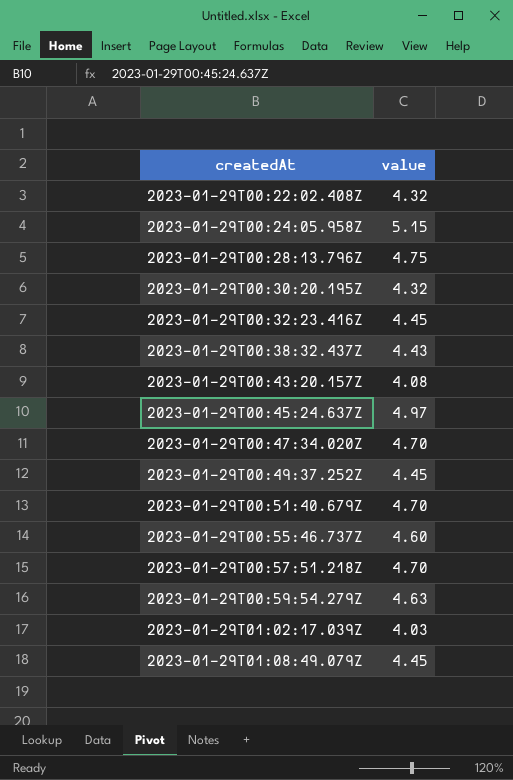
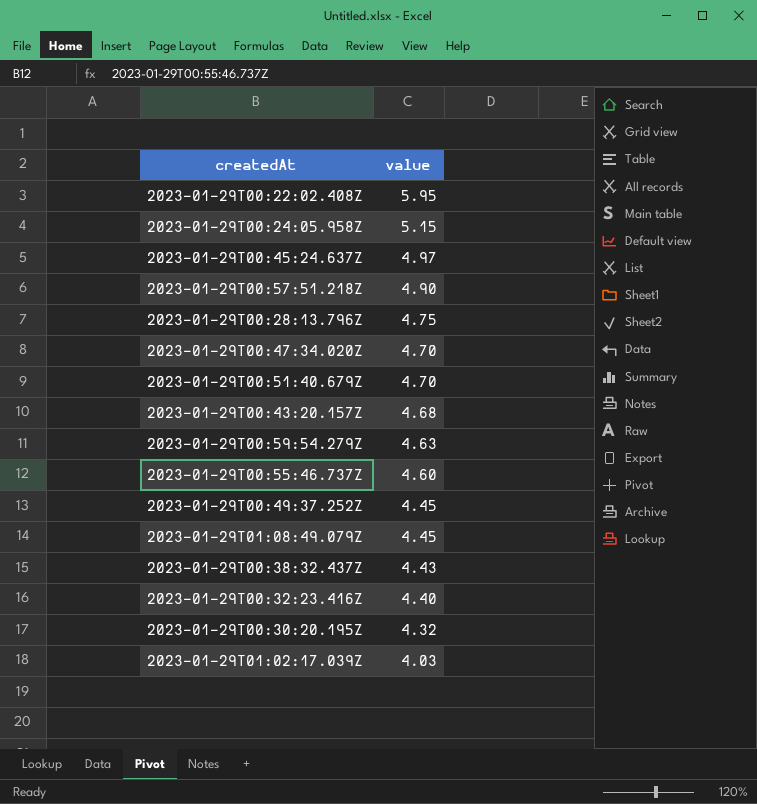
row order: createdAt ascending -> value descending
2023-01-29T00:22:02.408Z | value: 4.32 -> 5.95
2023-01-29T00:57:51.218Z | value: 4.70 -> 4.90
2023-01-29T00:43:20.157Z | value: 4.08 -> 4.68
2023-01-29T00:32:23.416Z | value: 4.45 -> 4.40

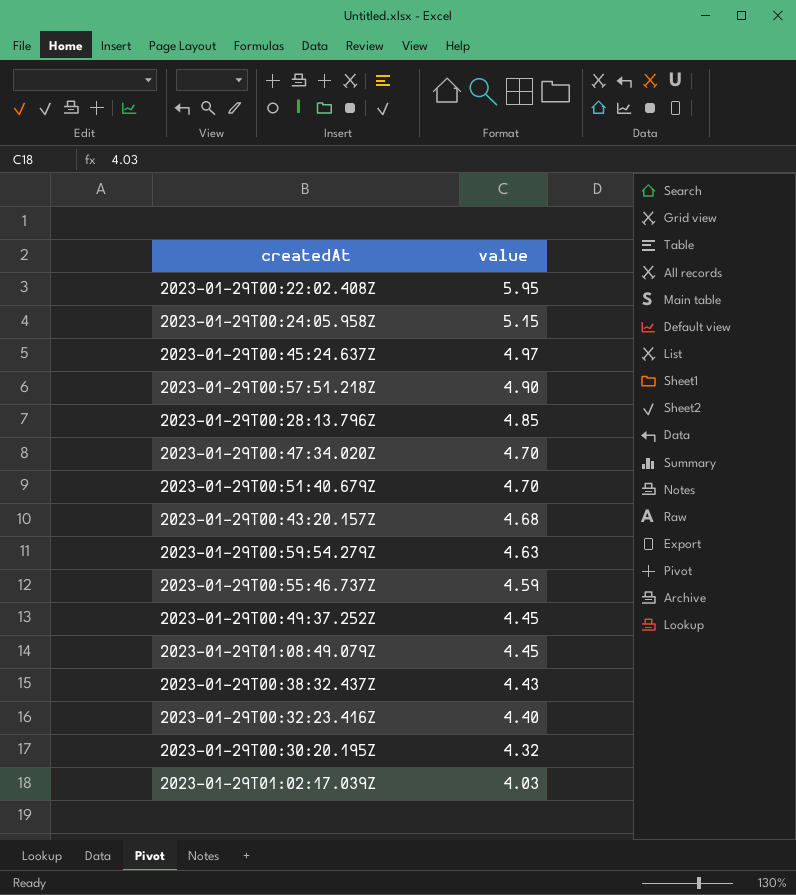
2023-01-29T00:28:13.796Z | value: 4.75 -> 4.85
2023-01-29T00:55:46.737Z | value: 4.60 -> 4.59

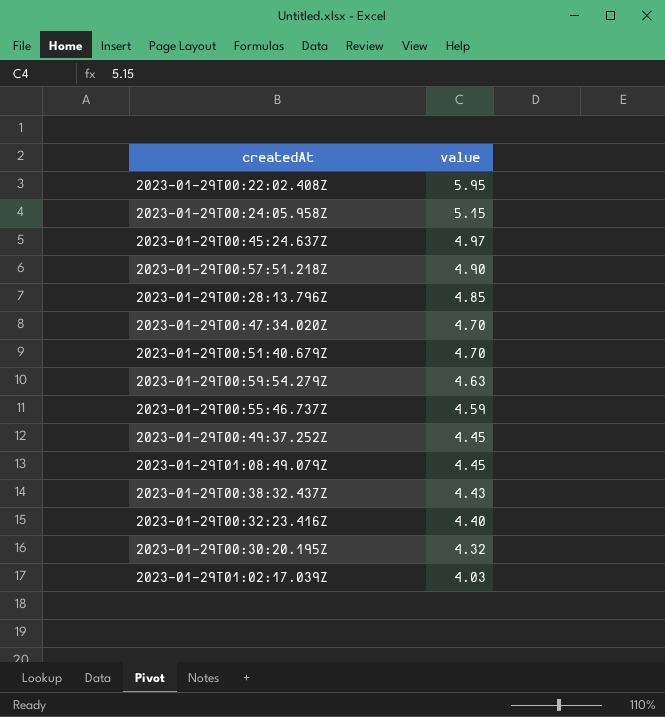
row 2023-01-29T00:43:20.157Z: 4.68 -> none

